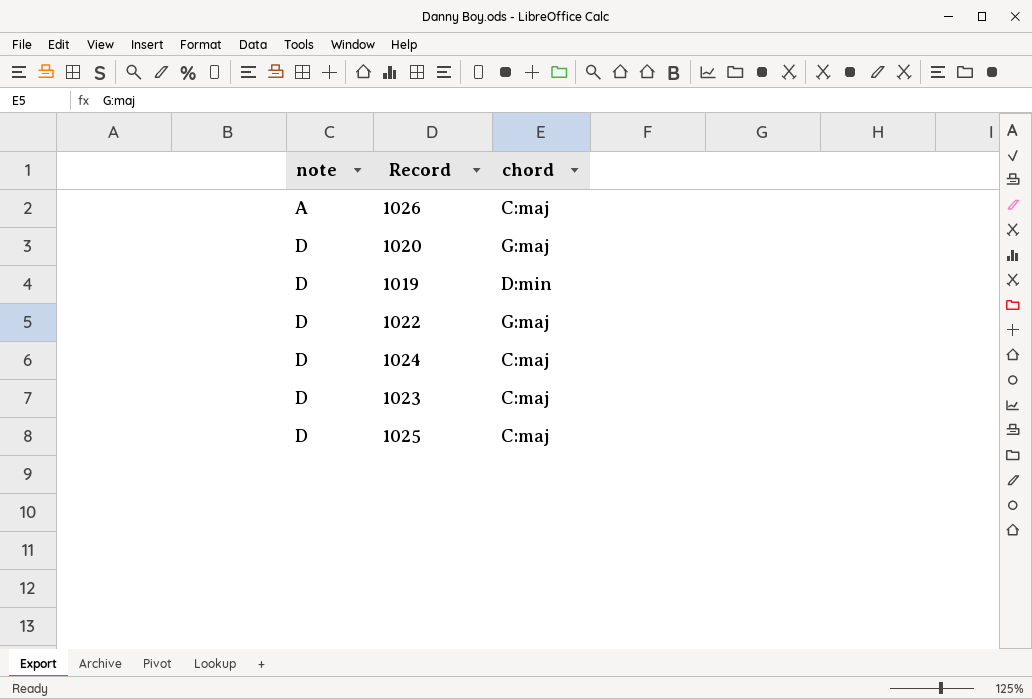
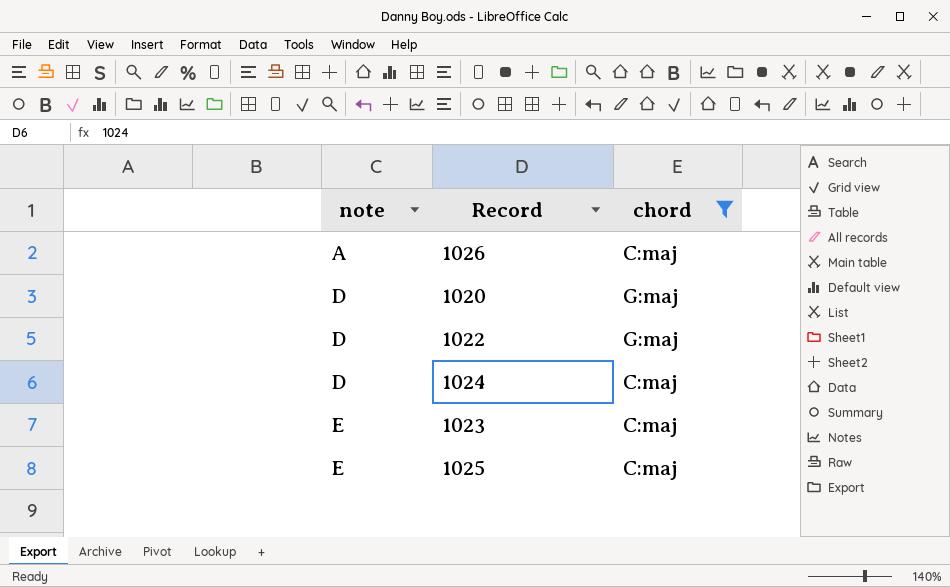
filter: none -> chord != D:min
1023 | note: D -> E
1025 | note: D -> E

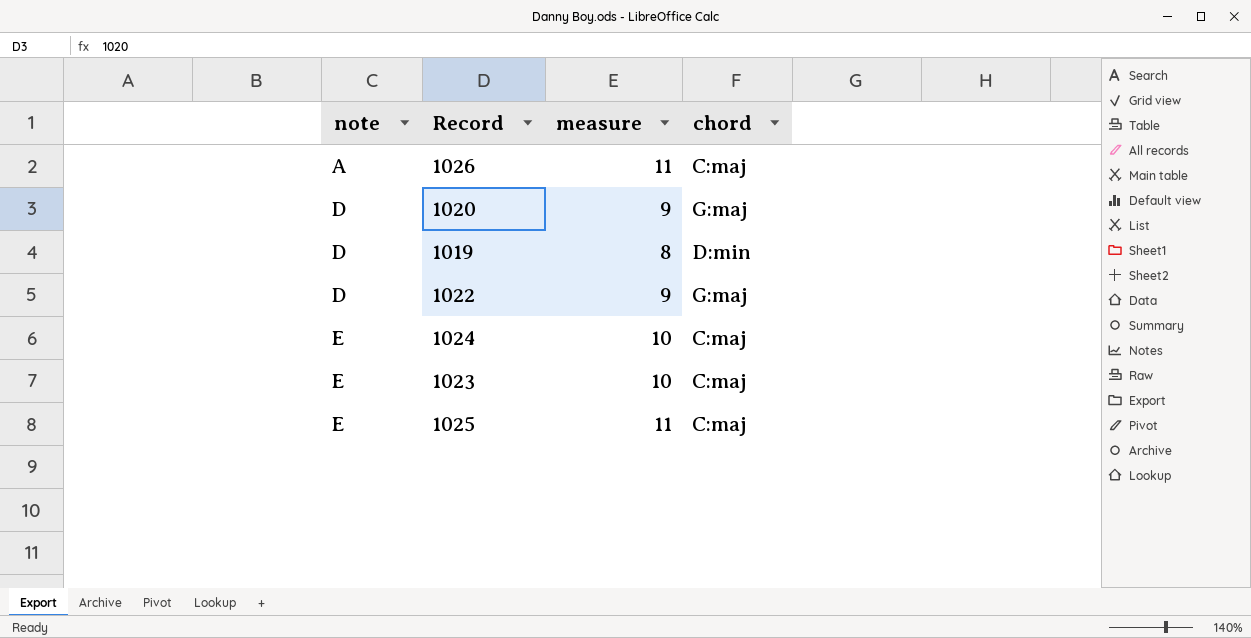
filter: chord != D:min -> none
column measure | position: none -> 3
1024 | note: D -> E

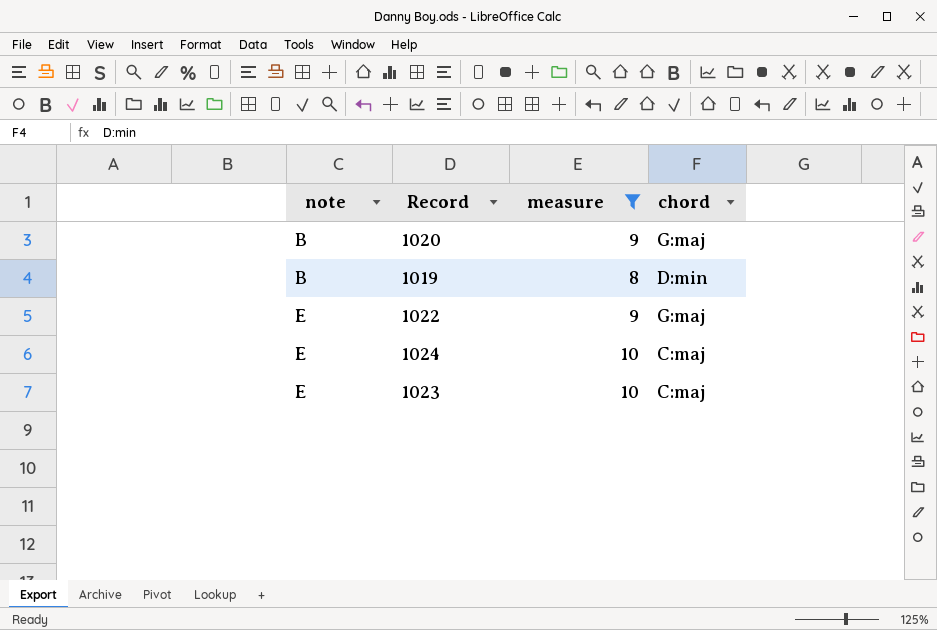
filter: none -> measure != 11
1020 | note: D -> B
1019 | note: D -> B
1022 | note: D -> E

